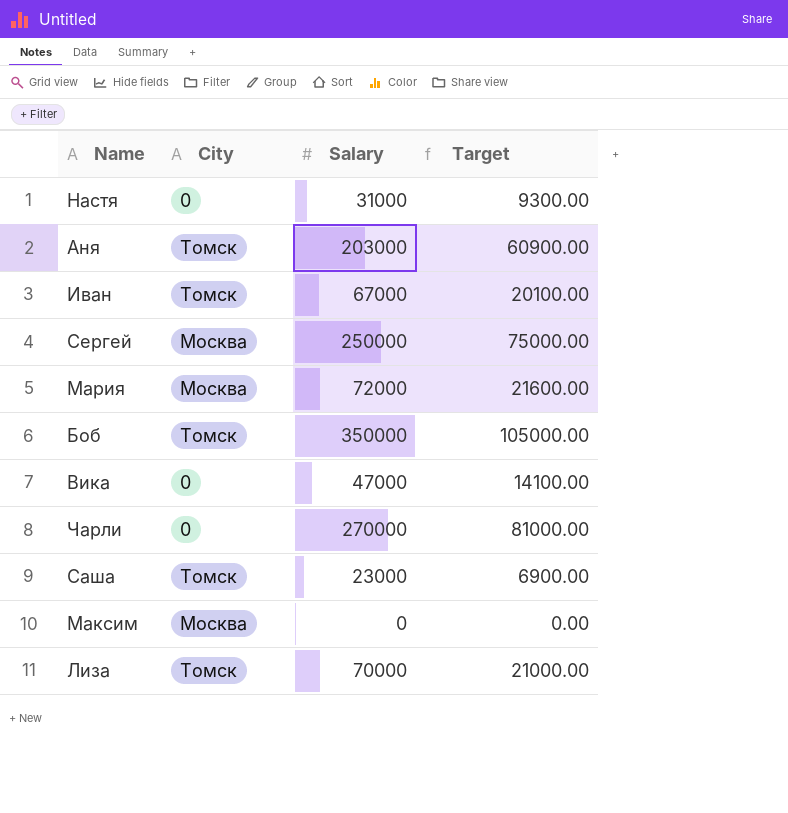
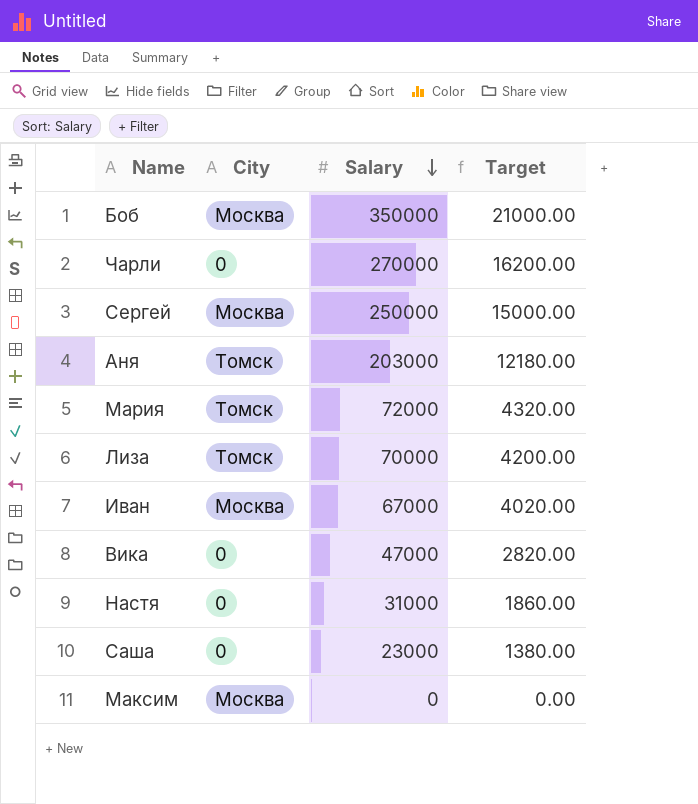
row order: none -> Salary descending
column Target | formula: [Salary] * 0.3 -> [Salary] * 0.06
Боб | City: Томск -> Москва
Мария | City: Москва -> Томск
Иван | City: Томск -> Москва
Саша | City: Томск -> 0

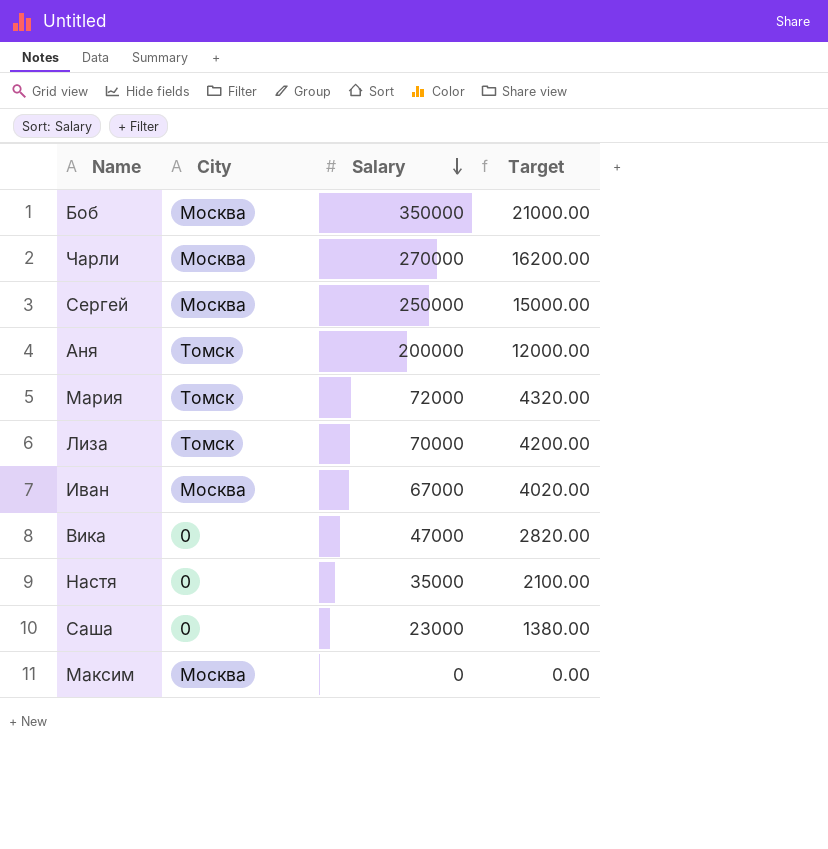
Чарли | City: 0 -> Москва
Аня | Salary: 203000 -> 200000
Аня | Target: 12180.00 -> 12000.00
Настя | Salary: 31000 -> 35000
Настя | Target: 1860.00 -> 2100.00

